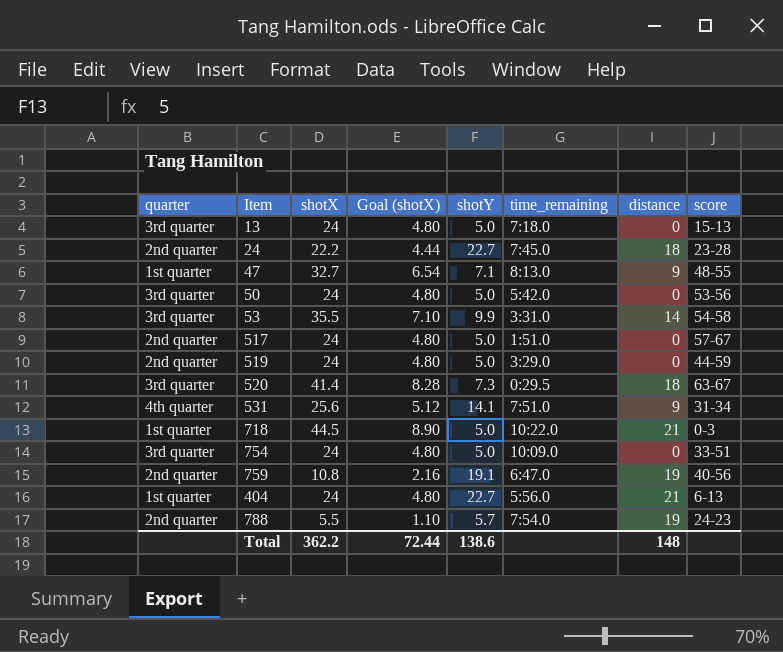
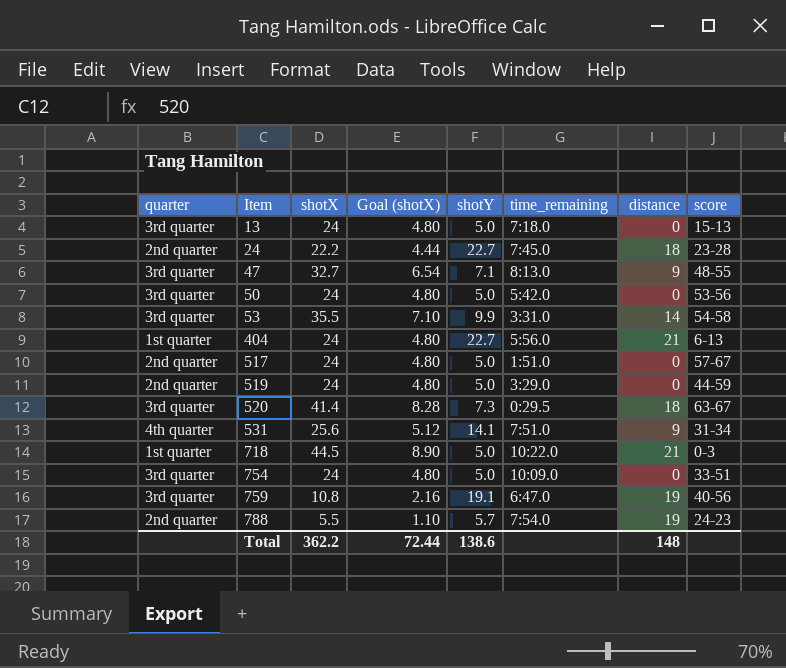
row order: none -> Item ascending
47 | quarter: 1st quarter -> 3rd quarter
759 | quarter: 2nd quarter -> 3rd quarter

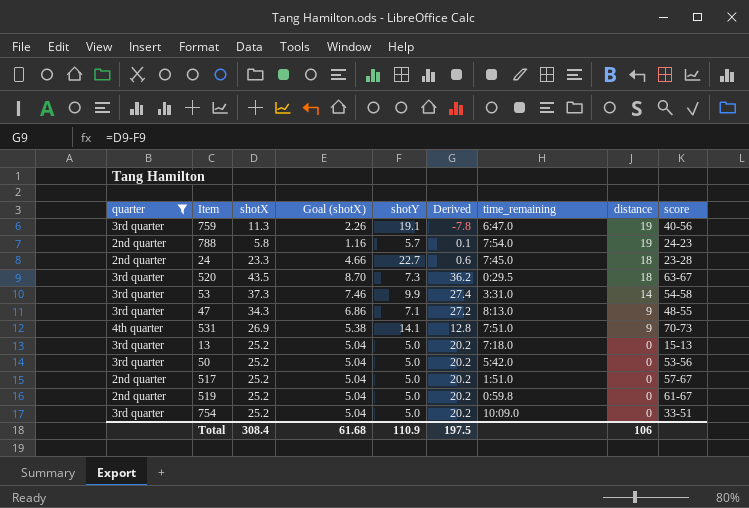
filter: none -> quarter != 1st quarter
row order: Item ascending -> distance descending
column Derived | formula: none -> [shotX] - [shotY]
759 | shotX: 10.8 -> 11.3
759 | Goal (shotX): 2.16 -> 2.26
788 | shotX: 5.5 -> 5.8
788 | Goal (shotX): 1.10 -> 1.16
24 | shotX: 22.2 -> 23.3
24 | Goal (shotX): 4.44 -> 4.66
520 | shotX: 41.4 -> 43.5
520 | Goal (shotX): 8.28 -> 8.70
53 | shotX: 35.5 -> 37.3
53 | Goal (shotX): 7.10 -> 7.46
47 | shotX: 32.7 -> 34.3
47 | Goal (shotX): 6.54 -> 6.86
531 | shotX: 25.6 -> 26.9
531 | Goal (shotX): 5.12 -> 5.38
531 | score: 31-34 -> 70-73
13 | shotX: 24 -> 25.2
13 | Goal (shotX): 4.80 -> 5.04
50 | shotX: 24 -> 25.2
50 | Goal (shotX): 4.80 -> 5.04
517 | shotX: 24 -> 25.2
517 | Goal (shotX): 4.80 -> 5.04
519 | shotX: 24 -> 25.2
519 | Goal (shotX): 4.80 -> 5.04
519 | time_remaining: 3:29.0 -> 0:59.8
519 | score: 44-59 -> 61-67
754 | shotX: 24 -> 25.2
754 | Goal (shotX): 4.80 -> 5.04
Total | shotX: 362.2 -> 308.4
Total | Goal (shotX): 72.44 -> 61.68
Total | shotY: 138.6 -> 110.9
Total | distance: 148 -> 106

